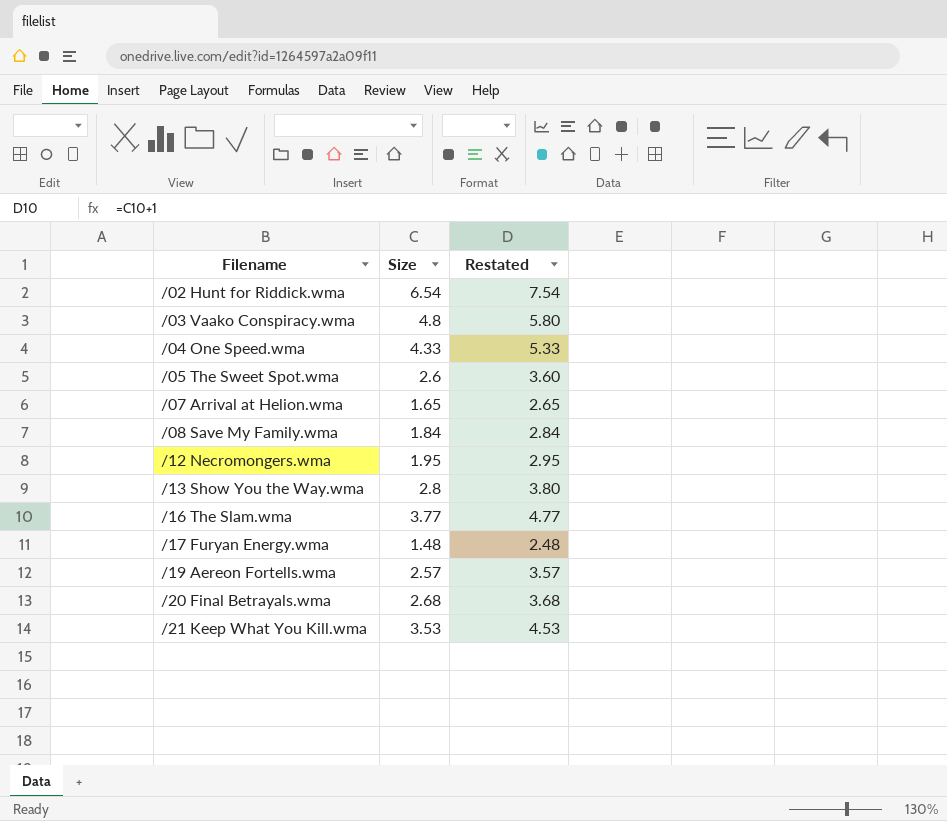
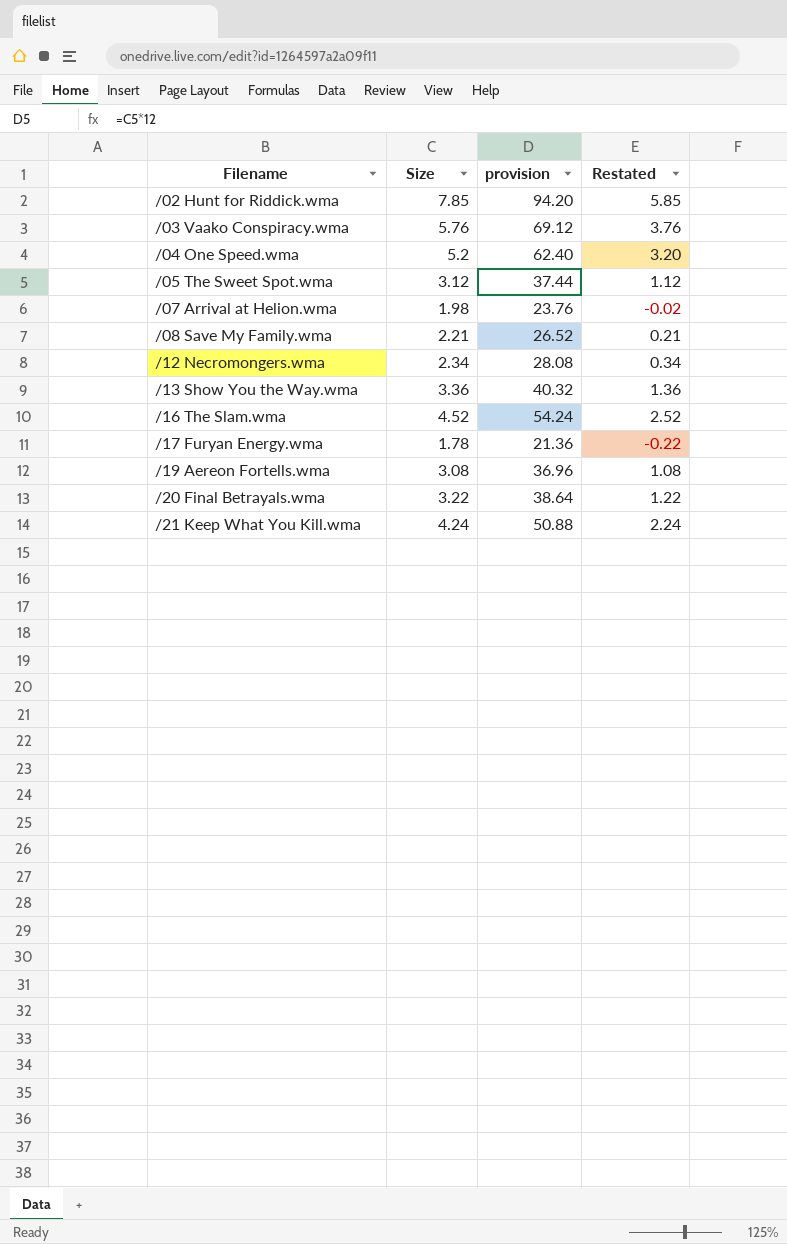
column provision | formula: none -> [Size] * 12
column Restated | formula: [Size] + 1 -> [Size] - 2
/02 Hunt for Riddick.wma | Size: 6.54 -> 7.85
/03 Vaako Conspiracy.wma | Size: 4.8 -> 5.76
/04 One Speed.wma | Size: 4.33 -> 5.2
/05 The Sweet Spot.wma | Size: 2.6 -> 3.12
/07 Arrival at Helion.wma | Size: 1.65 -> 1.98
/08 Save My Family.wma | Size: 1.84 -> 2.21
/12 Necromongers.wma | Size: 1.95 -> 2.34
/13 Show You the Way.wma | Size: 2.8 -> 3.36
/16 The Slam.wma | Size: 3.77 -> 4.52
/17 Furyan Energy.wma | Size: 1.48 -> 1.78
/19 Aereon Fortells.wma | Size: 2.57 -> 3.08
/20 Final Betrayals.wma | Size: 2.68 -> 3.22
/21 Keep What You Kill.wma | Size: 3.53 -> 4.24

